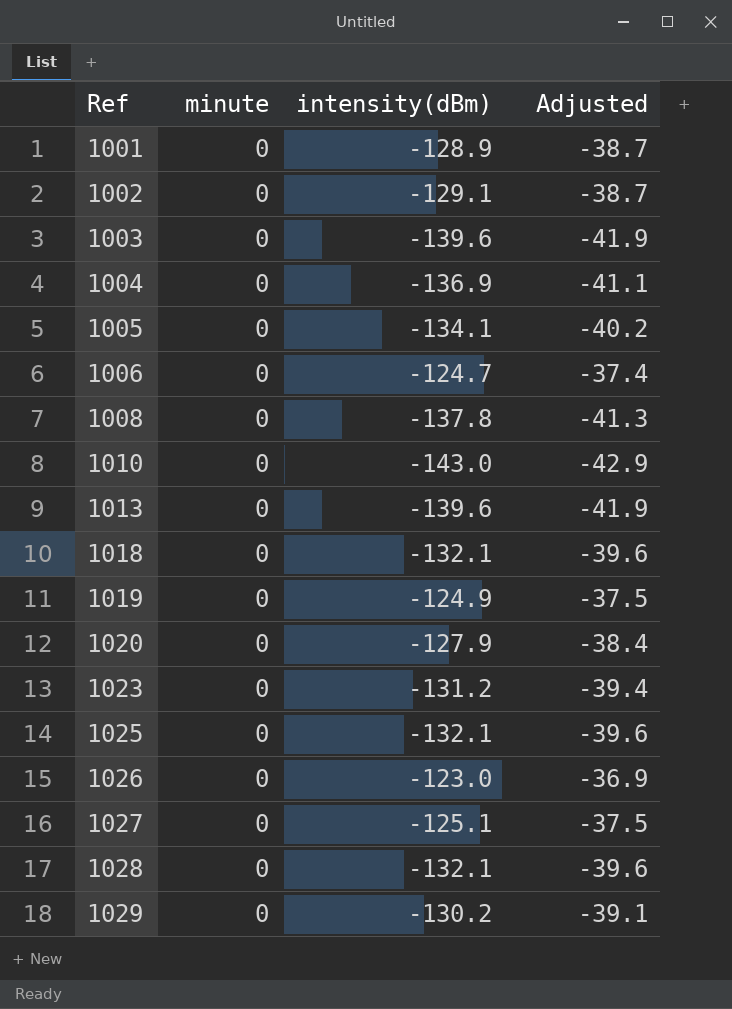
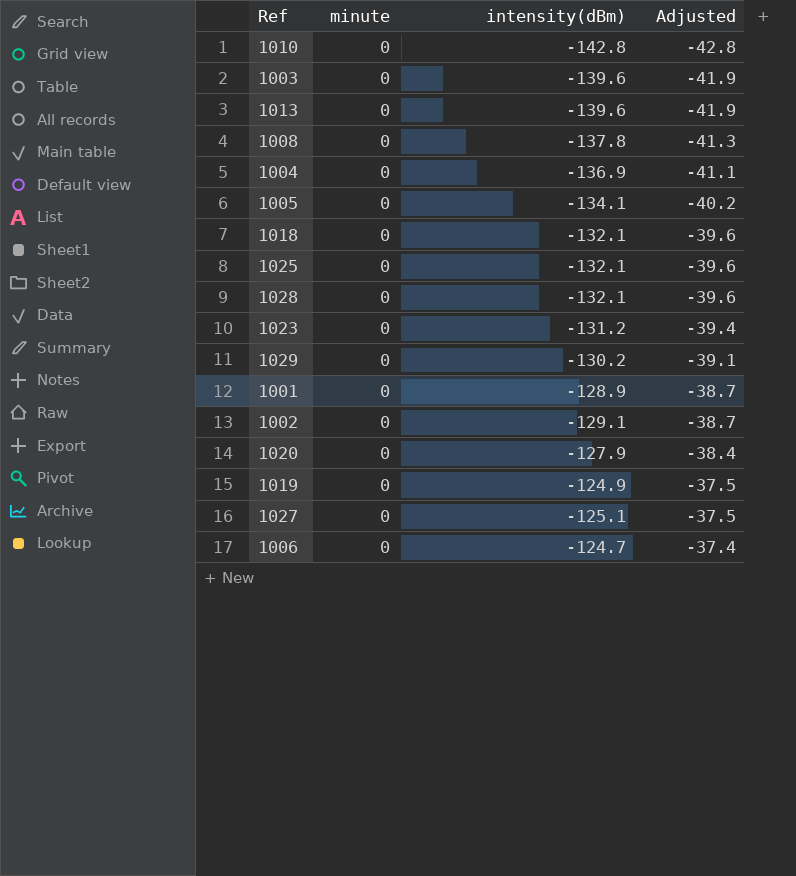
row order: Ref ascending -> Adjusted ascending
row 1026: 0 | -123.0 | -36.9 -> none
1010 | intensity(dBm): -143.0 -> -142.8
1010 | Adjusted: -42.9 -> -42.8

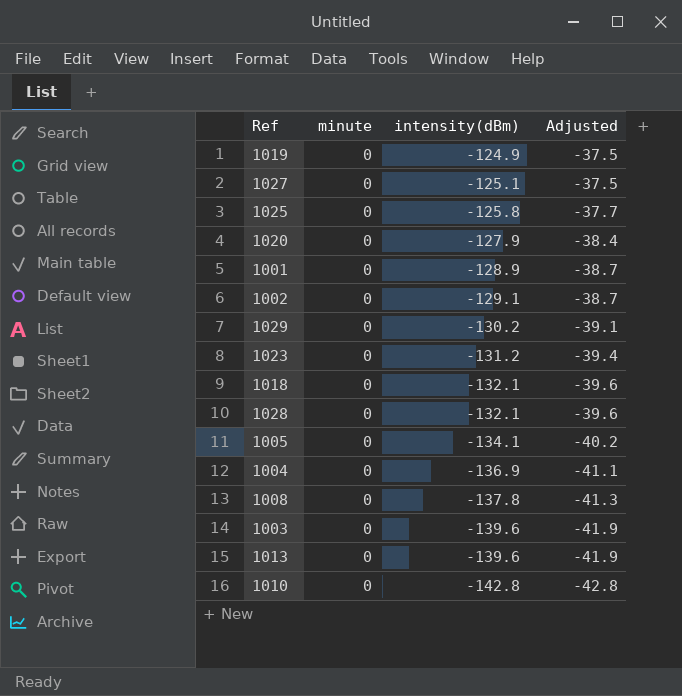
row order: Adjusted ascending -> intensity(dBm) descending
row 1006: 0 | -124.7 | -37.4 -> none
1025 | intensity(dBm): -132.1 -> -125.8
1025 | Adjusted: -39.6 -> -37.7

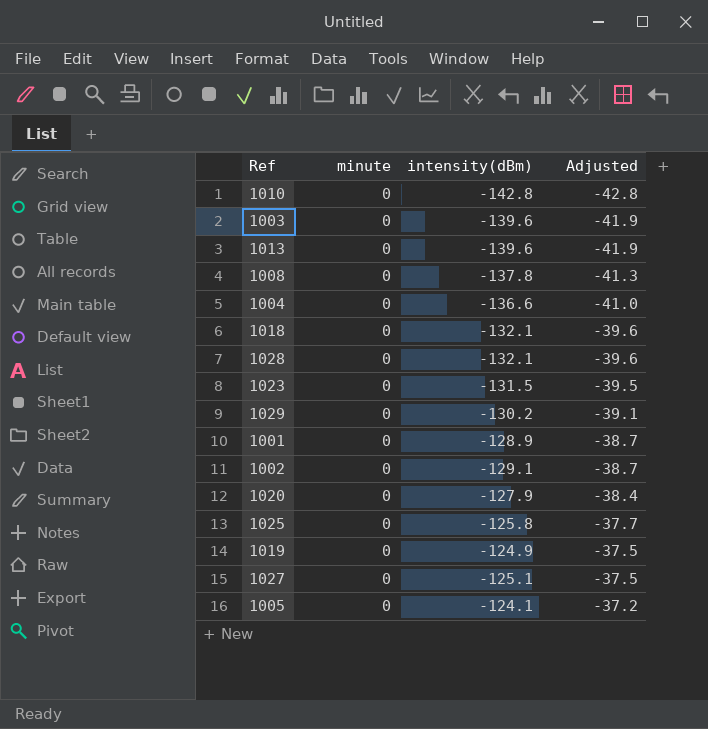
row order: intensity(dBm) descending -> Adjusted ascending
1004 | intensity(dBm): -136.9 -> -136.6
1004 | Adjusted: -41.1 -> -41.0
1023 | intensity(dBm): -131.2 -> -131.5
1023 | Adjusted: -39.4 -> -39.5
1005 | intensity(dBm): -134.1 -> -124.1
1005 | Adjusted: -40.2 -> -37.2

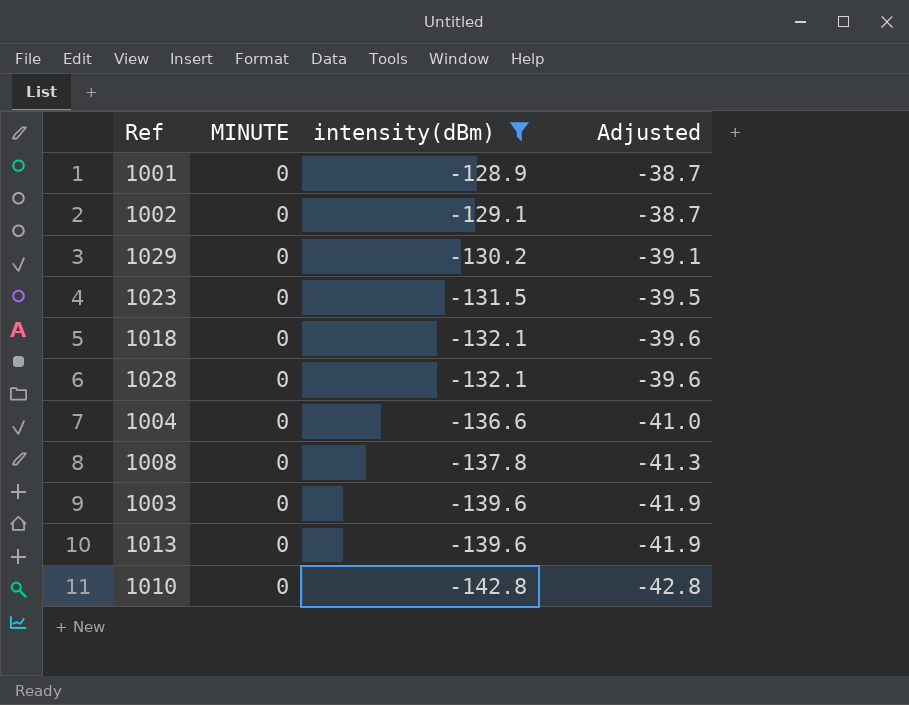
filter: none -> intensity(dBm) <= -128.9
row order: Adjusted ascending -> intensity(dBm) descending
column name: minute -> MINUTE

